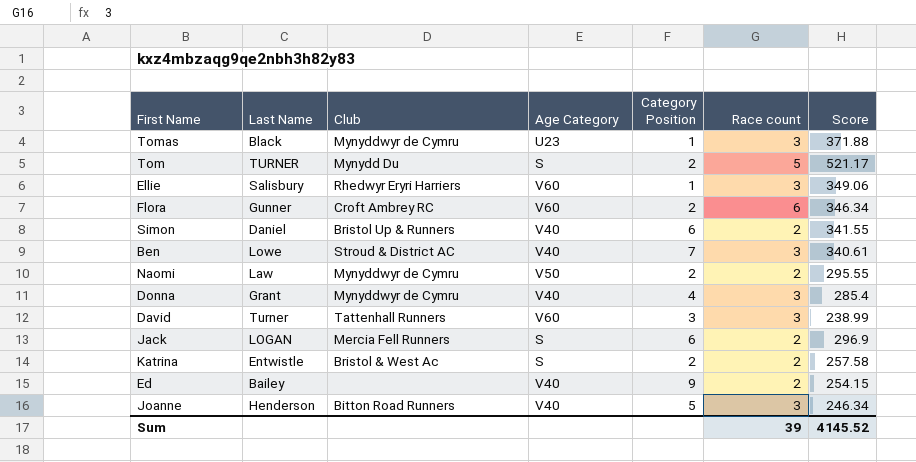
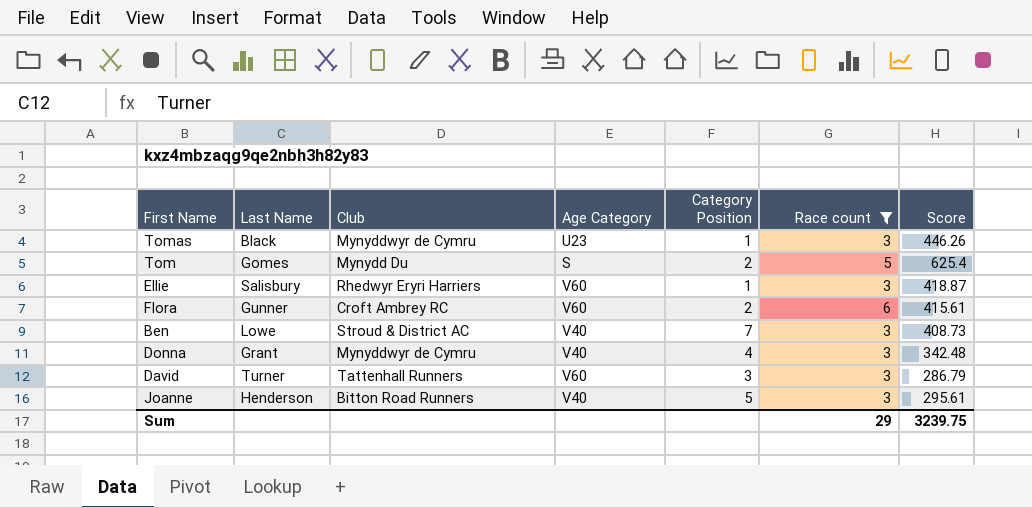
filter: none -> Race count != 2
Tomas | Score: 371.88 -> 446.26
Tom | Last Name: TURNER -> Gomes
Tom | Score: 521.17 -> 625.4
Ellie | Score: 349.06 -> 418.87
Flora | Score: 346.34 -> 415.61
Ben | Score: 340.61 -> 408.73
Donna | Score: 285.4 -> 342.48
David | Score: 238.99 -> 286.79
Joanne | Score: 246.34 -> 295.61
Sum | Race count: 39 -> 29
Sum | Score: 4145.52 -> 3239.75

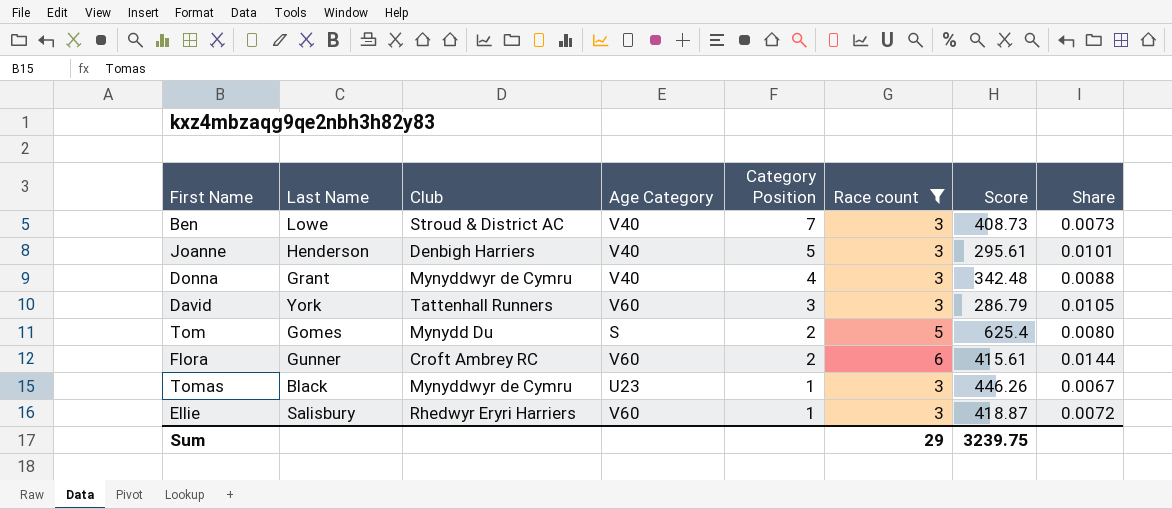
row order: none -> Category Position descending
column Share | formula: none -> [Race count] / [Score]
Joanne | Club: Bitton Road Runners -> Denbigh Harriers
David | Last Name: Turner -> York

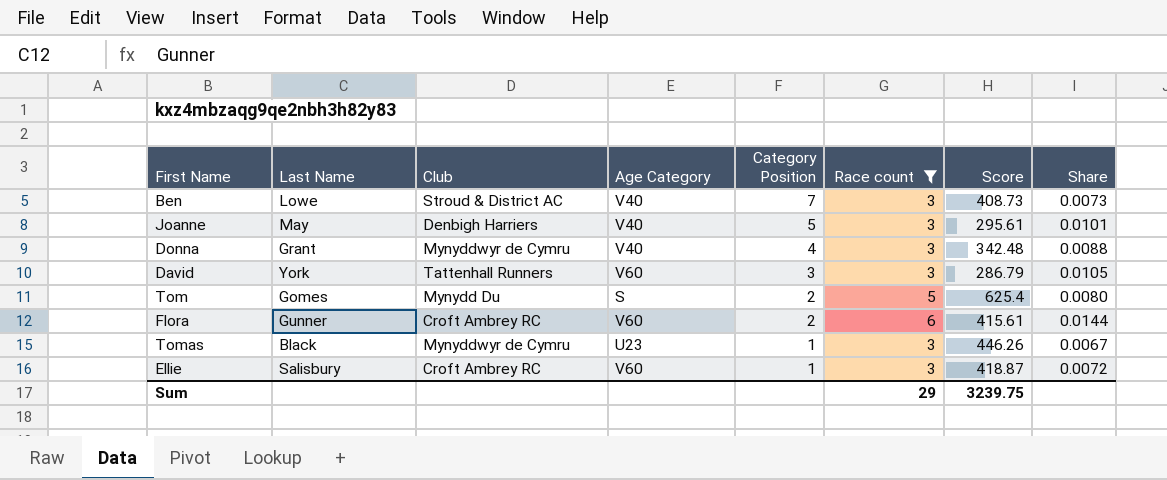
Joanne | Last Name: Henderson -> May
Ellie | Club: Rhedwyr Eryri Harriers -> Croft Ambrey RC

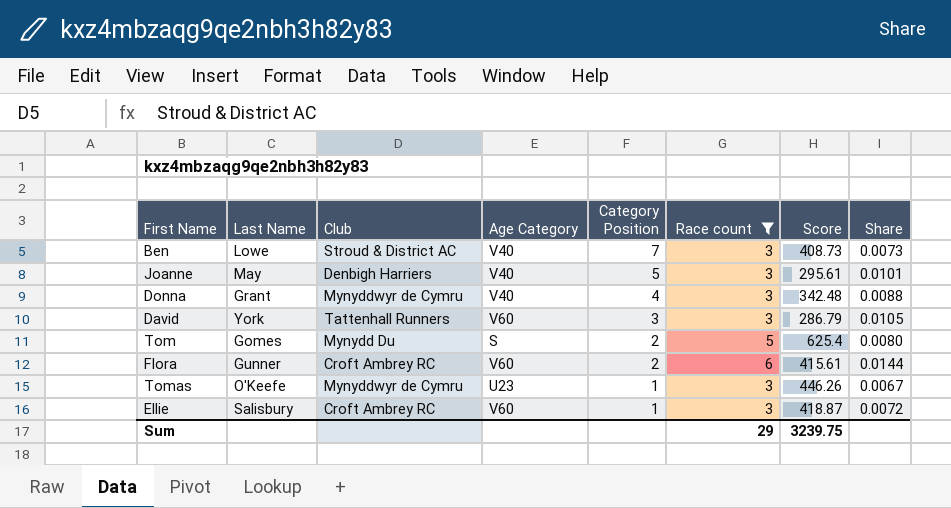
Tomas | Last Name: Black -> O'Keefe

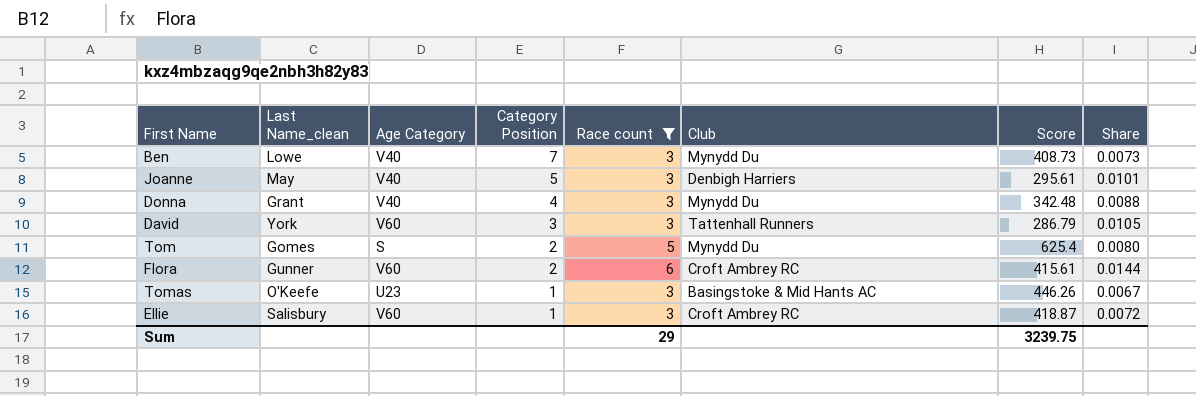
column name: Last Name -> Last Name_clean
column Club | position: 3 -> 6
Ben | Club: Stroud & District AC -> Mynydd Du
Donna | Club: Mynyddwyr de Cymru -> Mynydd Du
Tomas | Club: Mynyddwyr de Cymru -> Basingstoke & Mid Hants AC

